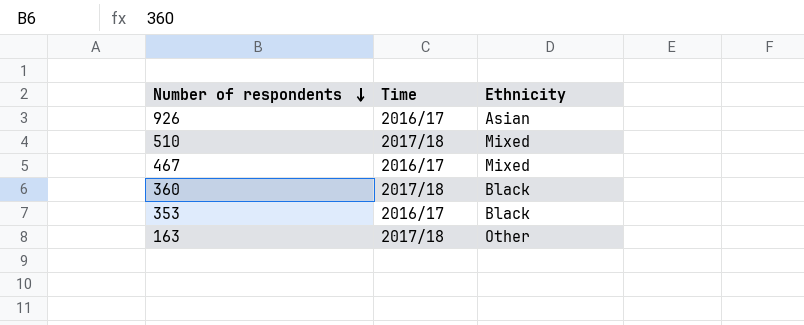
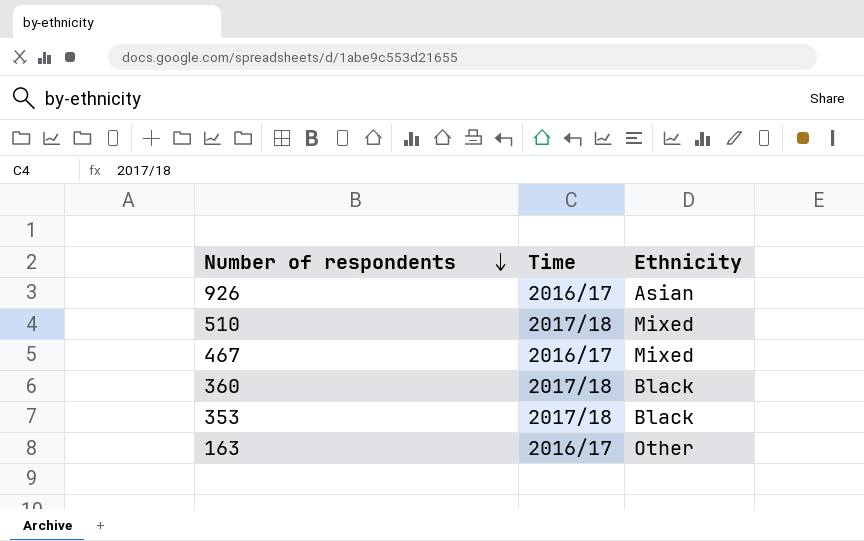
353 | Time: 2016/17 -> 2017/18
163 | Time: 2017/18 -> 2016/17

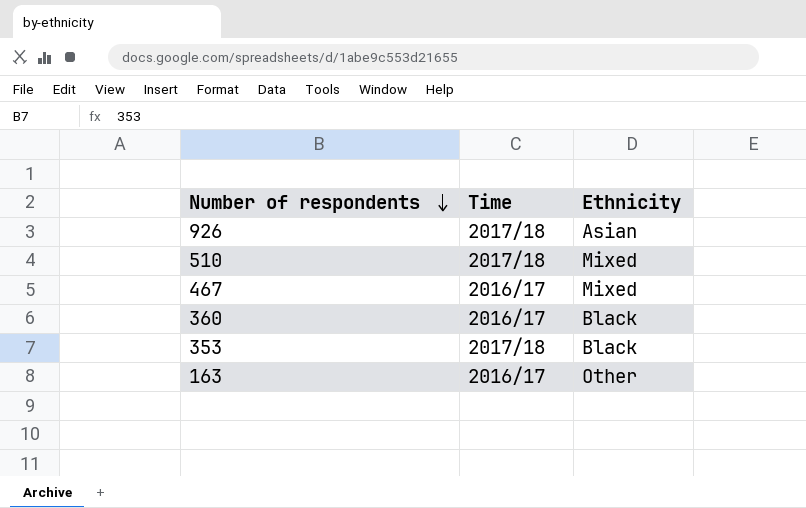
926 | Time: 2016/17 -> 2017/18
360 | Time: 2017/18 -> 2016/17

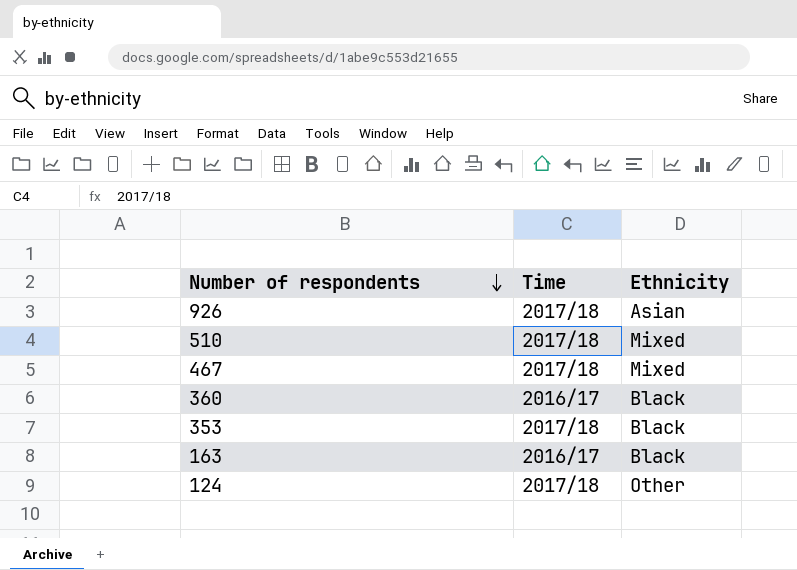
467 | Time: 2016/17 -> 2017/18
163 | Ethnicity: Other -> Black
row 124: none -> 2017/18 | Other

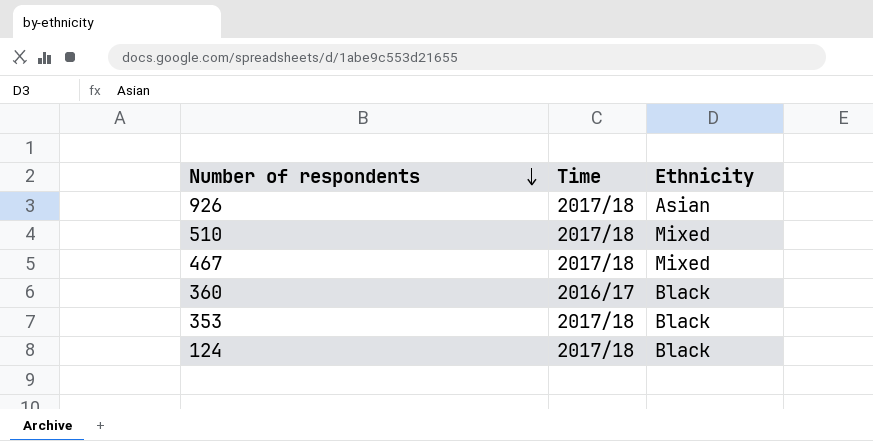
row 163: 2016/17 | Black -> none
124 | Ethnicity: Other -> Black

